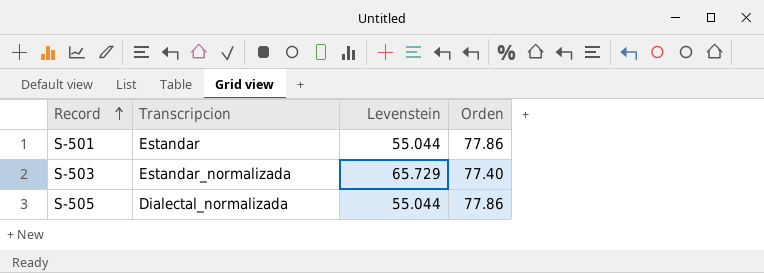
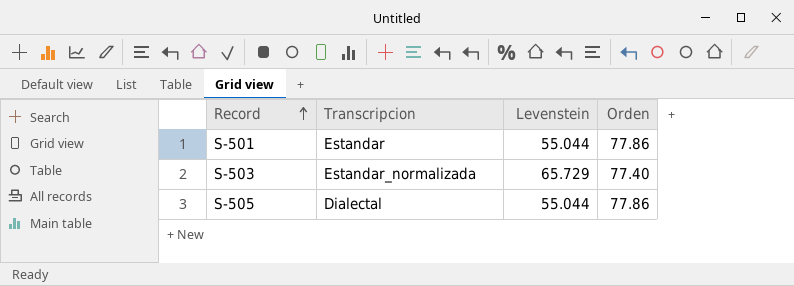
S-505 | Transcripcion: Dialectal_normalizada -> Dialectal

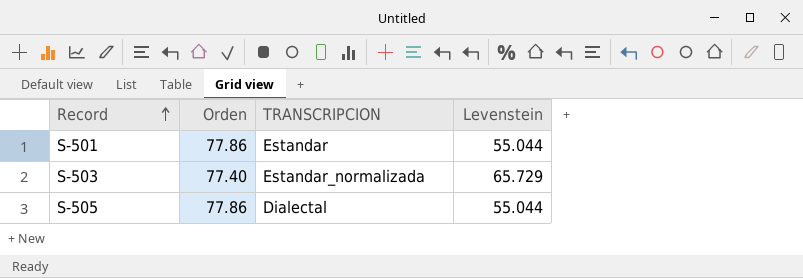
column Orden | position: 4 -> 2
column name: Transcripcion -> TRANSCRIPCION

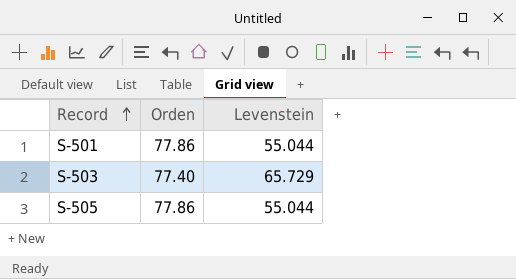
column TRANSCRIPCION | position: 3 -> none

